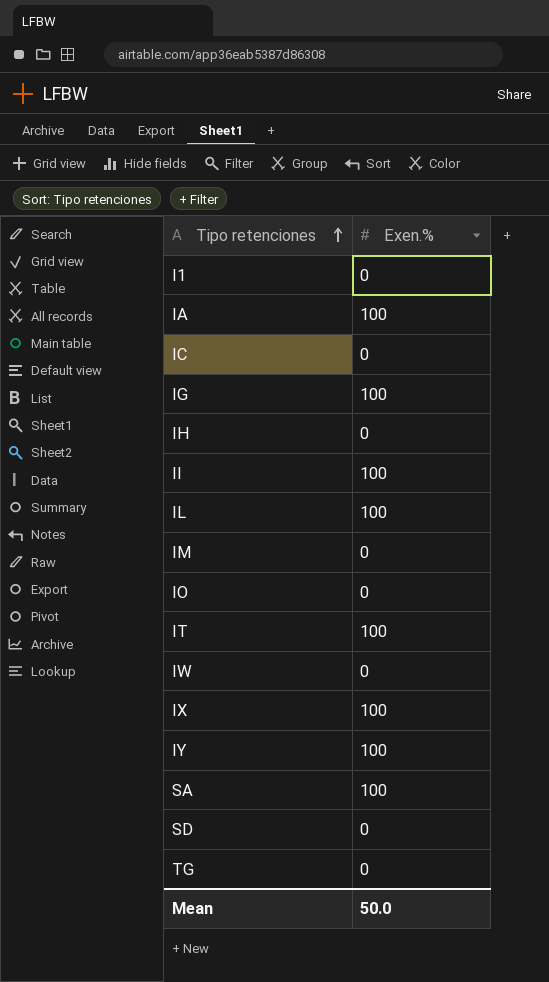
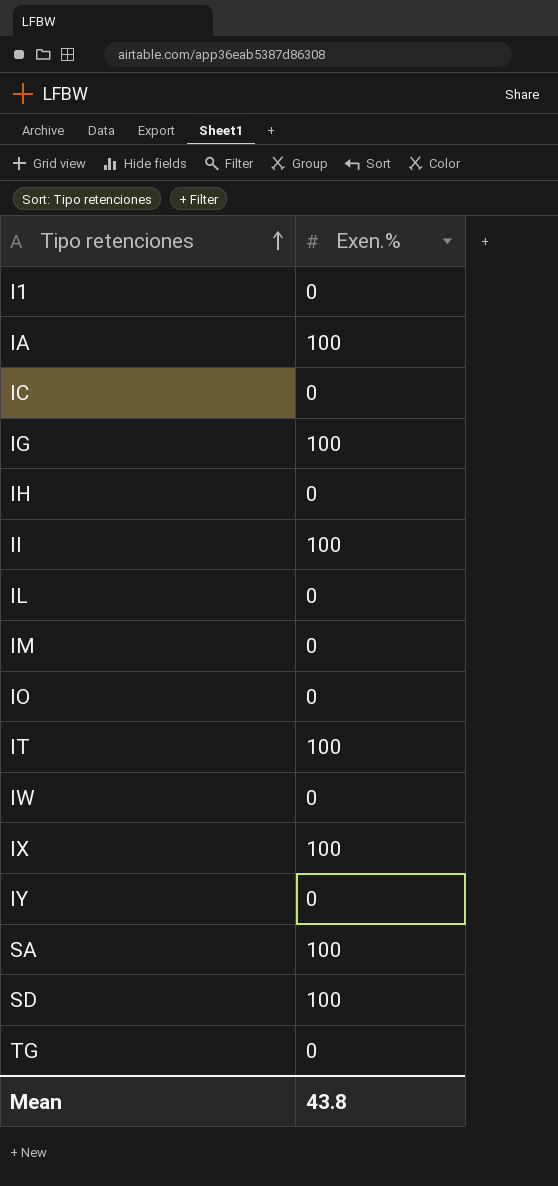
IL | Exen.%: 100 -> 0
IY | Exen.%: 100 -> 0
SD | Exen.%: 0 -> 100
Mean | Exen.%: 50.0 -> 43.8

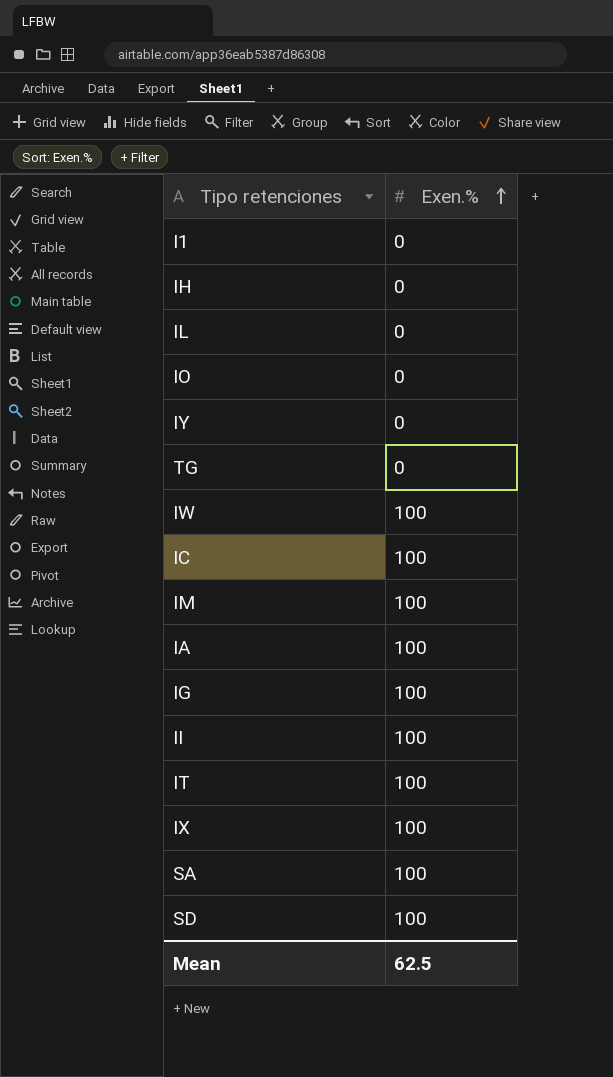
row order: Tipo retenciones ascending -> Exen.% ascending
IW | Exen.%: 0 -> 100
IC | Exen.%: 0 -> 100
IM | Exen.%: 0 -> 100
Mean | Exen.%: 43.8 -> 62.5

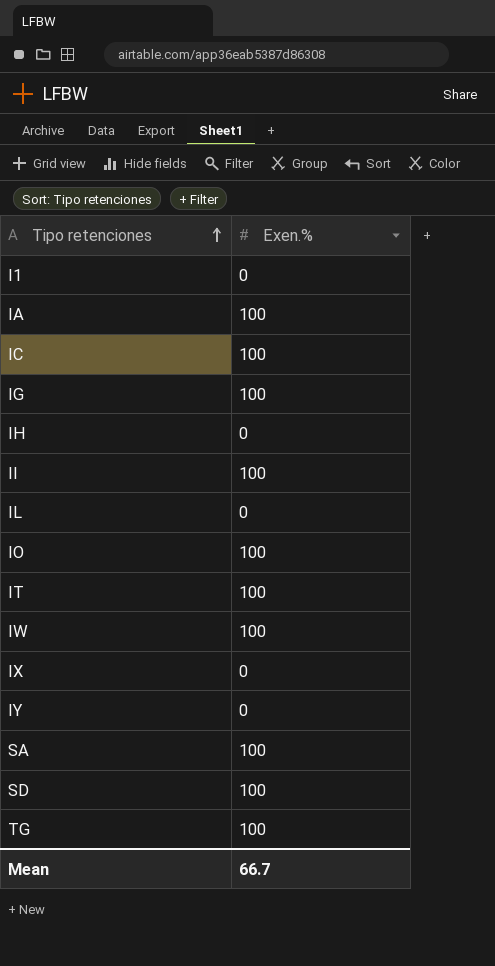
row order: Exen.% ascending -> Tipo retenciones ascending
row IM: 100 -> none
IO | Exen.%: 0 -> 100
IX | Exen.%: 100 -> 0
TG | Exen.%: 0 -> 100
Mean | Exen.%: 62.5 -> 66.7

